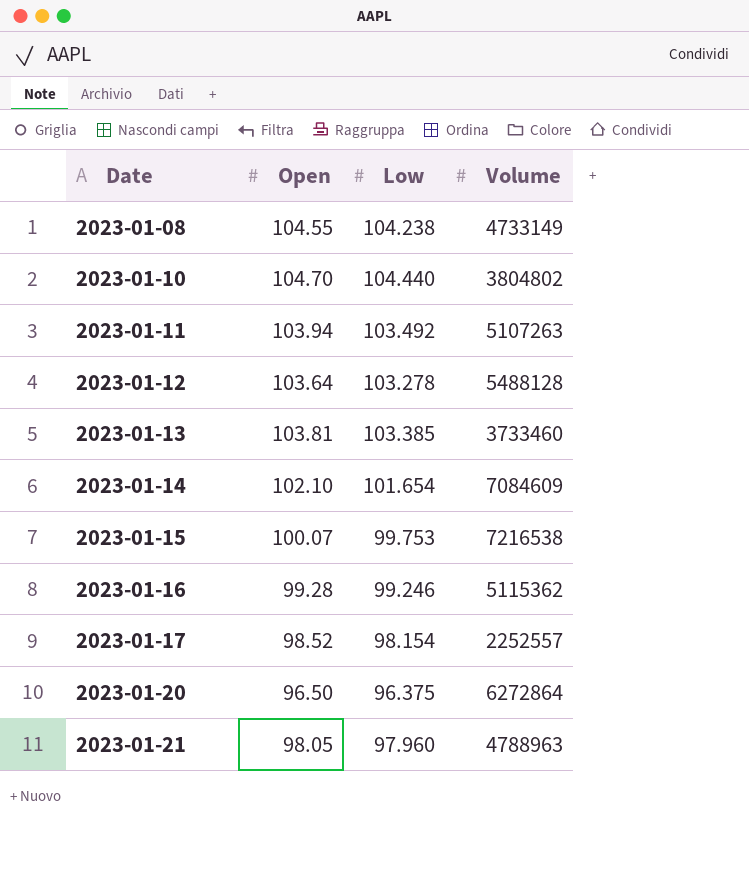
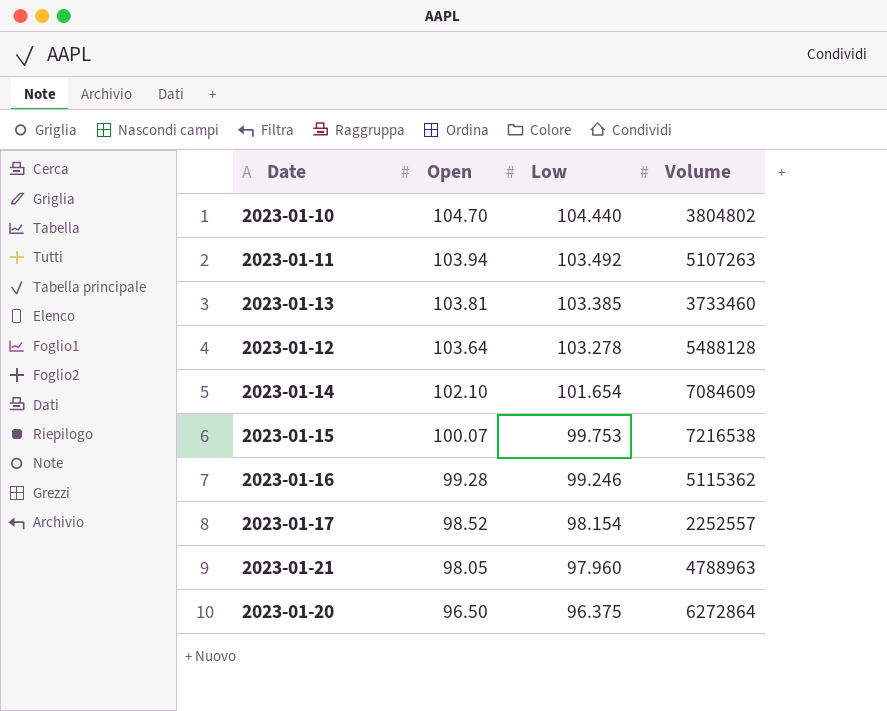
row order: Date ascending -> Open descending
row 2023-01-08: 104.55 | 104.238 | 4733149 -> none

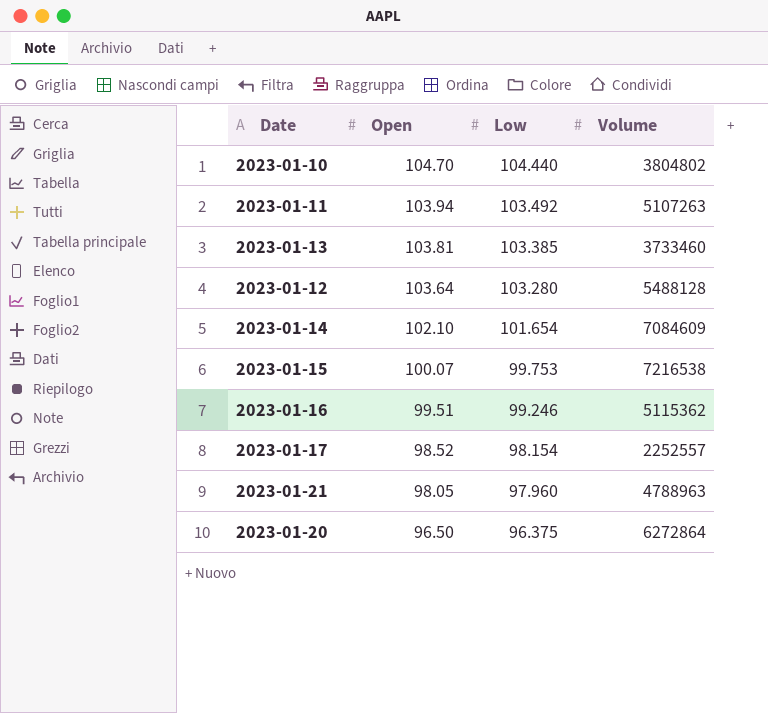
2023-01-12 | Low: 103.278 -> 103.280
2023-01-16 | Open: 99.28 -> 99.51

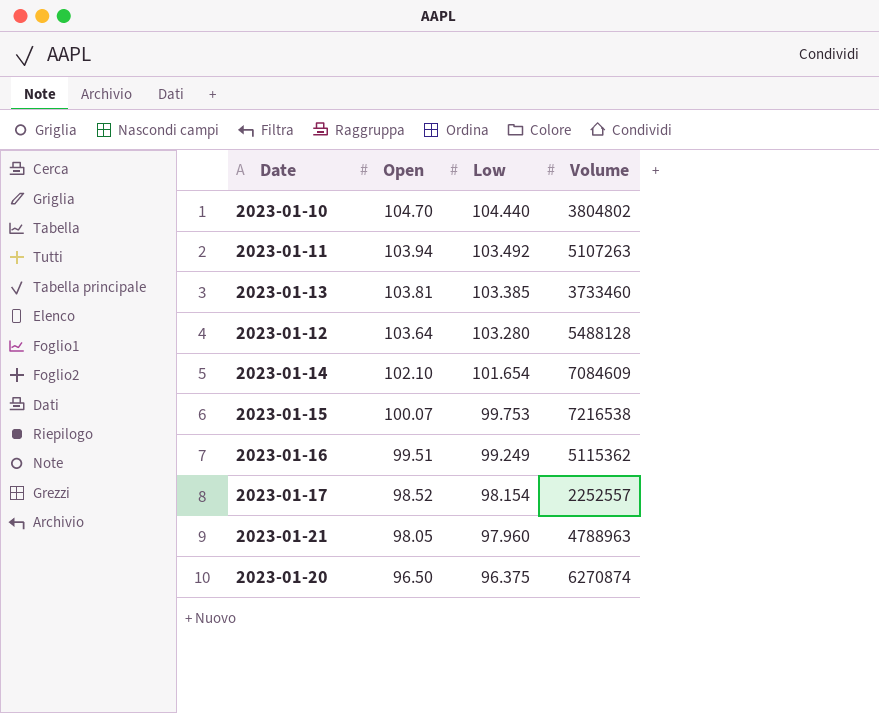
2023-01-16 | Low: 99.246 -> 99.249
2023-01-20 | Volume: 6272864 -> 6270874

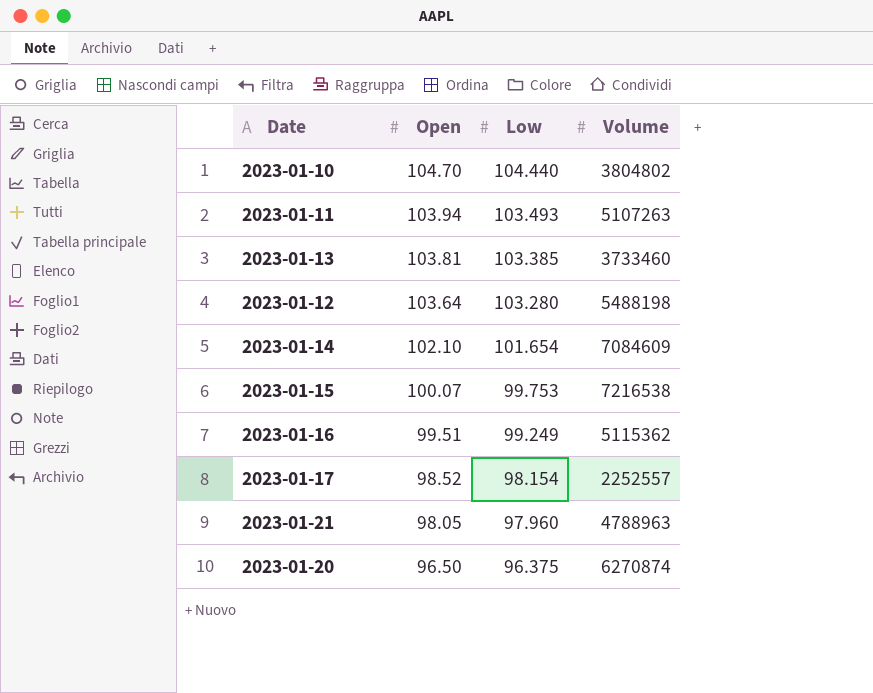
2023-01-11 | Low: 103.492 -> 103.493
2023-01-12 | Volume: 5488128 -> 5488198

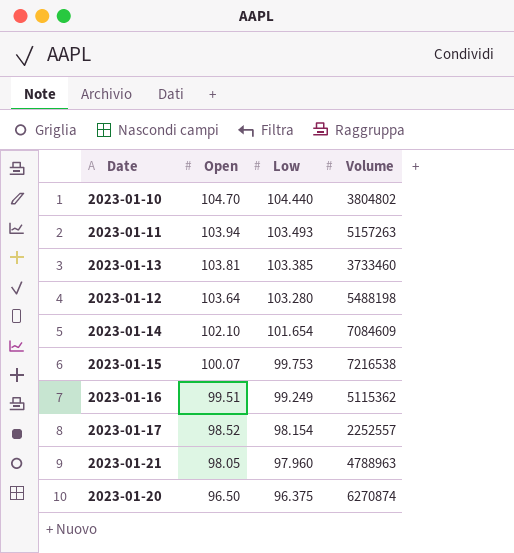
2023-01-11 | Volume: 5107263 -> 5157263

